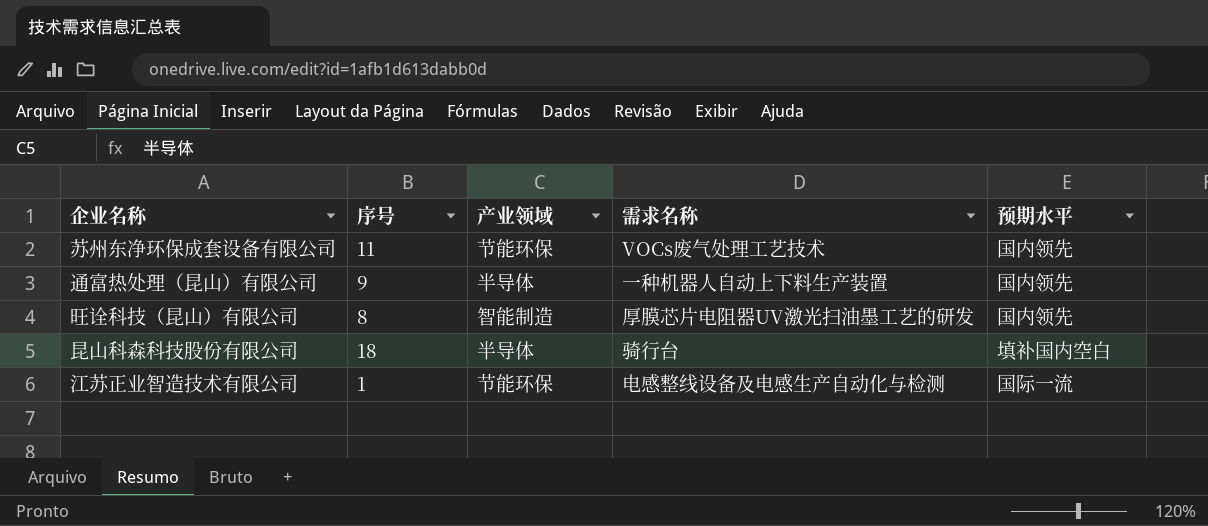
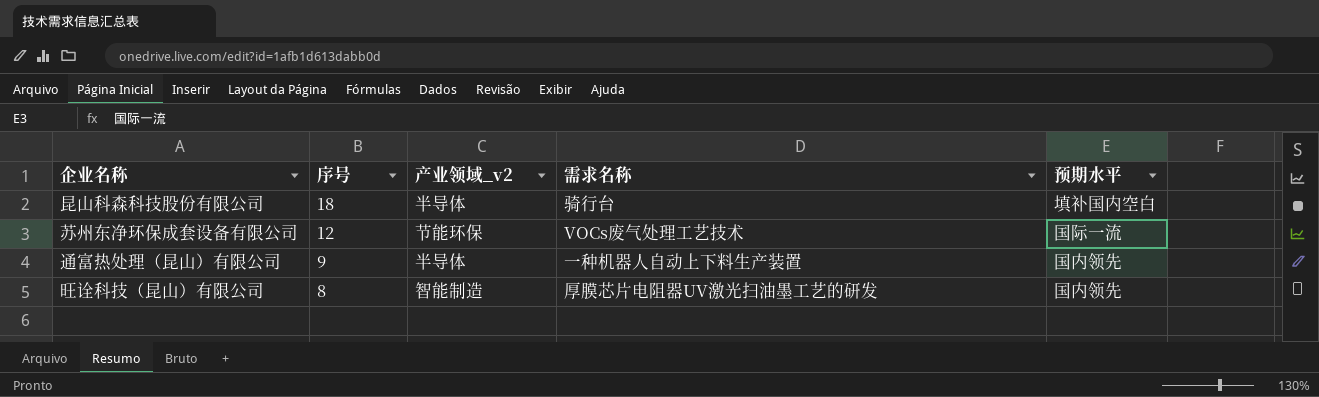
row order: none -> 序号 descending
column name: 产业领域 -> 产业领域_v2
row 江苏正业智造技术有限公司: 1 | 节能环保 | 电感整线设备及电感生产自动化与检测 | 国际一流 -> none
苏州东净环保成套设备有限公司 | 序号: 11 -> 12
苏州东净环保成套设备有限公司 | 预期水平: 国内领先 -> 国际一流

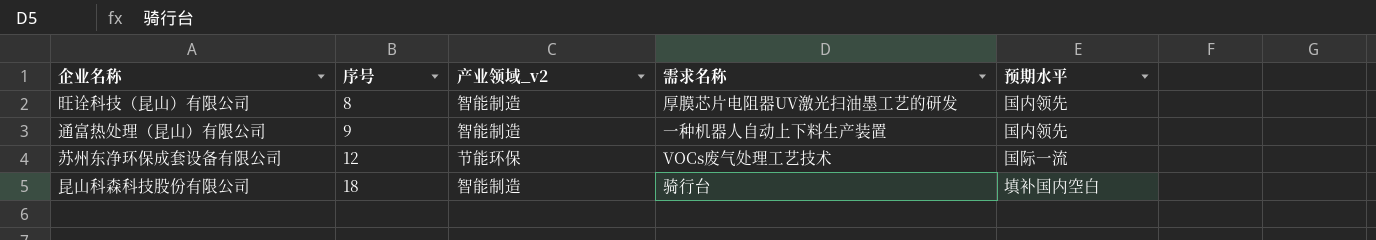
row order: 序号 descending -> 序号 ascending
通富热处理（昆山）有限公司 | 产业领域_v2: 半导体 -> 智能制造
昆山科森科技股份有限公司 | 产业领域_v2: 半导体 -> 智能制造

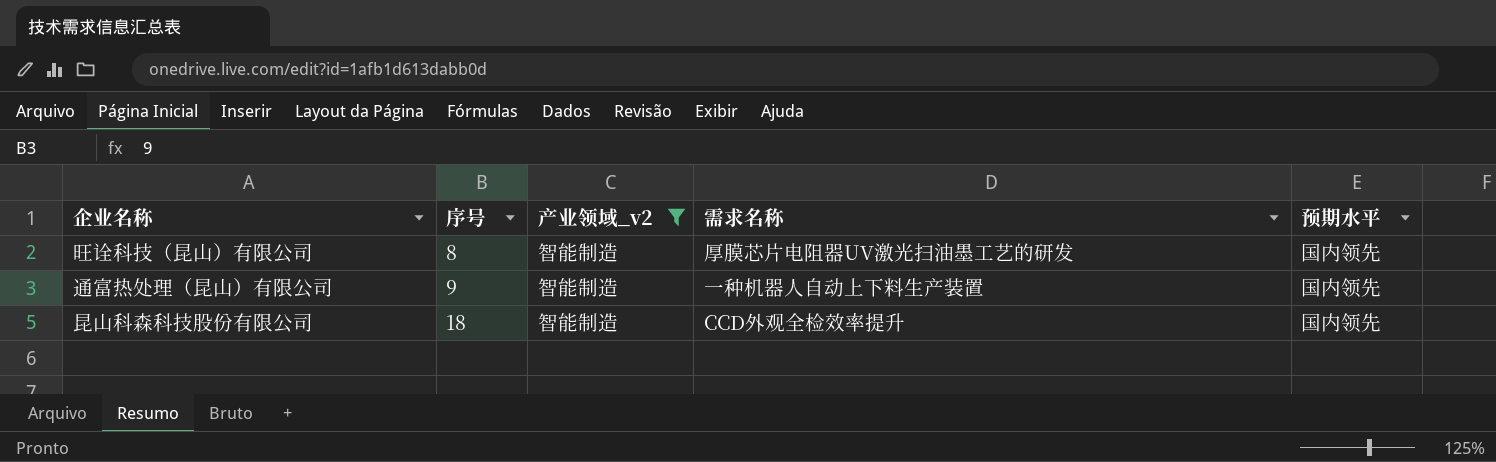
filter: none -> 产业领域_v2 = 智能制造
昆山科森科技股份有限公司 | 需求名称: 骑行台 -> CCD外观全检效率提升
昆山科森科技股份有限公司 | 预期水平: 填补国内空白 -> 国内领先

